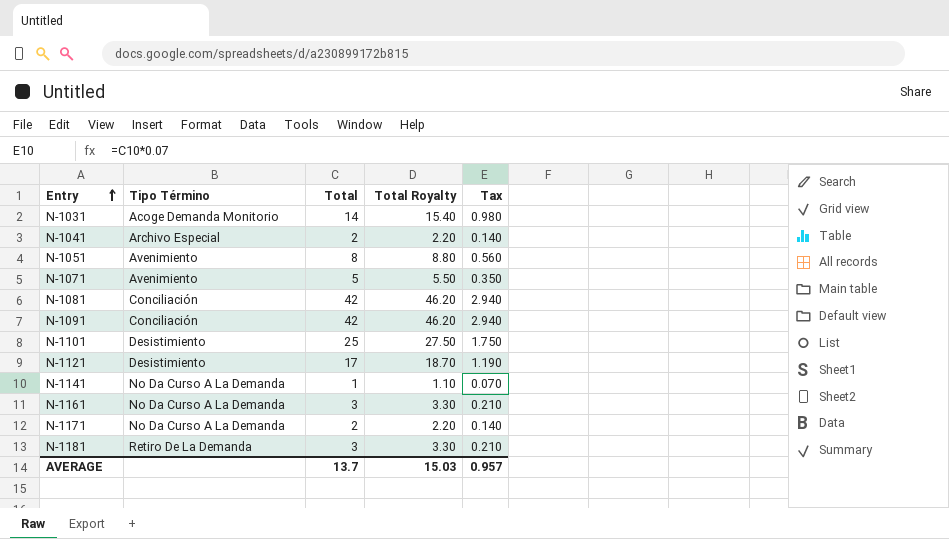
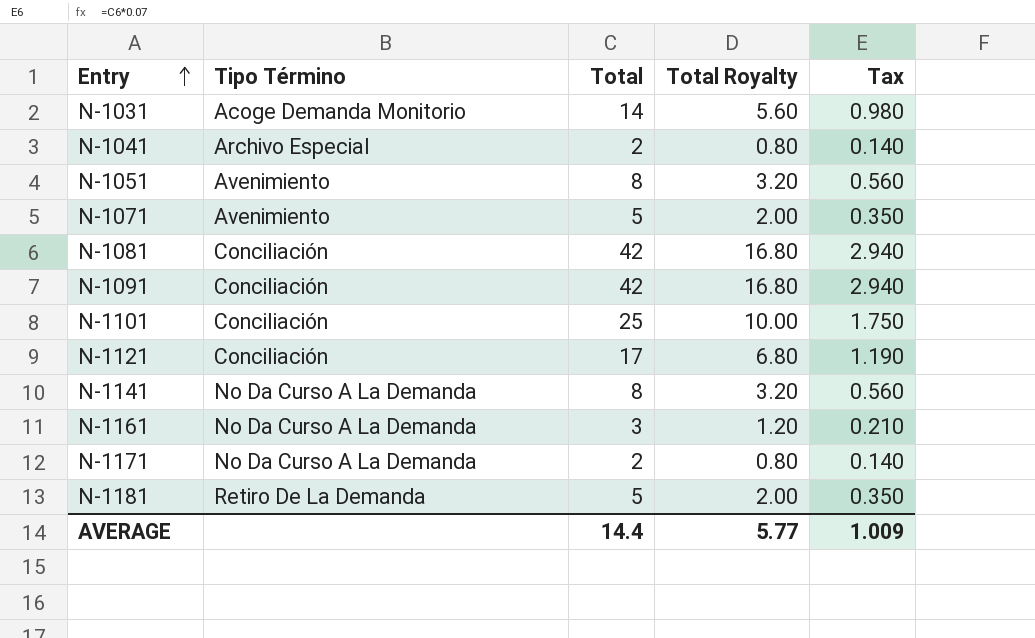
column Total Royalty | formula: [Total] * 1.1 -> [Total] * 0.4
N-1101 | Tipo Término: Desistimiento -> Conciliación
N-1121 | Tipo Término: Desistimiento -> Conciliación
N-1141 | Total: 1 -> 8
N-1141 | Tax: 0.070 -> 0.560
N-1181 | Total: 3 -> 5
N-1181 | Tax: 0.210 -> 0.350
AVERAGE | Total: 13.7 -> 14.4
AVERAGE | Total Royalty: 15.03 -> 5.77
AVERAGE | Tax: 0.957 -> 1.009

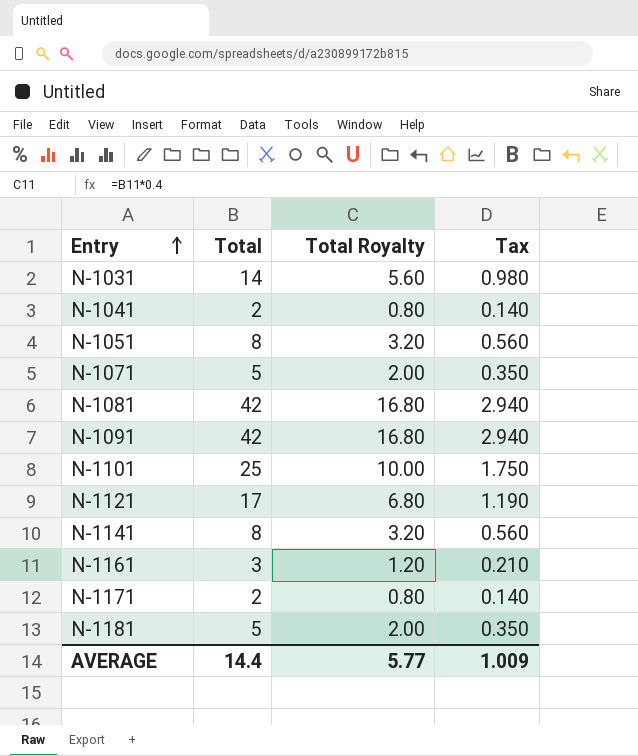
column Tipo Término | position: 2 -> none

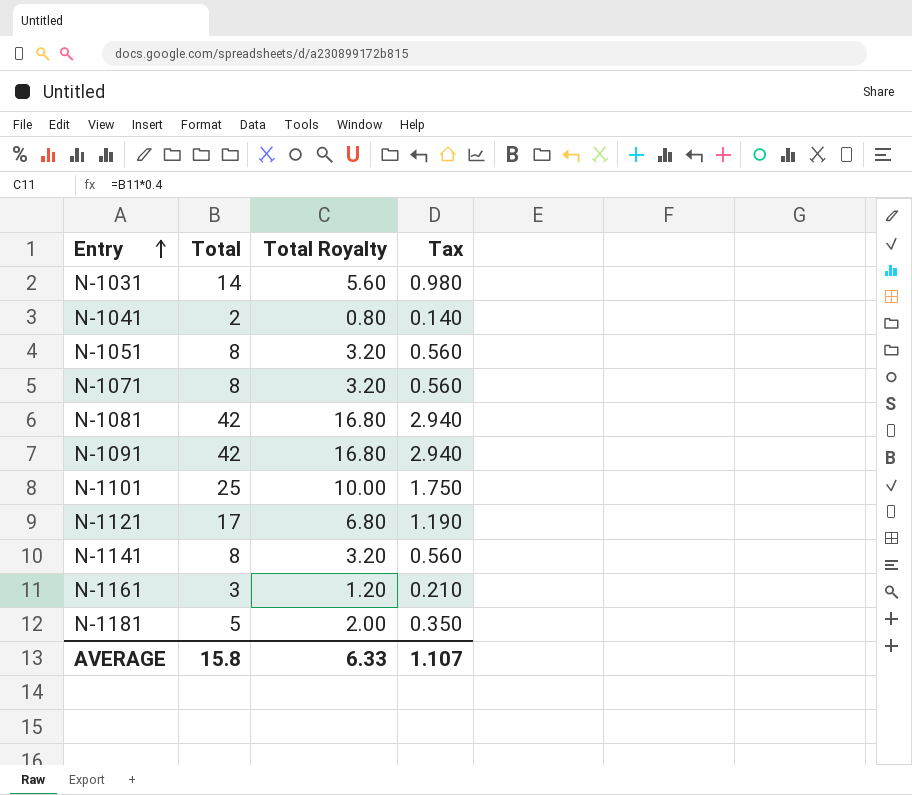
row N-1171: 2 | 0.80 | 0.140 -> none
N-1071 | Total: 5 -> 8
N-1071 | Total Royalty: 2.00 -> 3.20
N-1071 | Tax: 0.350 -> 0.560
AVERAGE | Total: 14.4 -> 15.8
AVERAGE | Total Royalty: 5.77 -> 6.33
AVERAGE | Tax: 1.009 -> 1.107

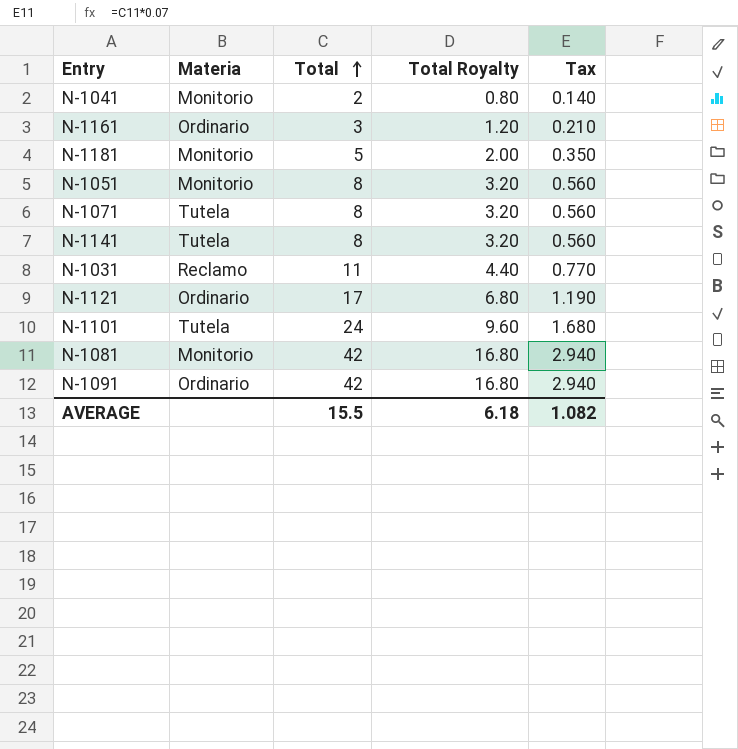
row order: Entry ascending -> Total ascending
column Materia | position: none -> 2
N-1031 | Total: 14 -> 11
N-1031 | Total Royalty: 5.60 -> 4.40
N-1031 | Tax: 0.980 -> 0.770
N-1101 | Total: 25 -> 24
N-1101 | Total Royalty: 10.00 -> 9.60
N-1101 | Tax: 1.750 -> 1.680
AVERAGE | Total: 15.8 -> 15.5
AVERAGE | Total Royalty: 6.33 -> 6.18
AVERAGE | Tax: 1.107 -> 1.082

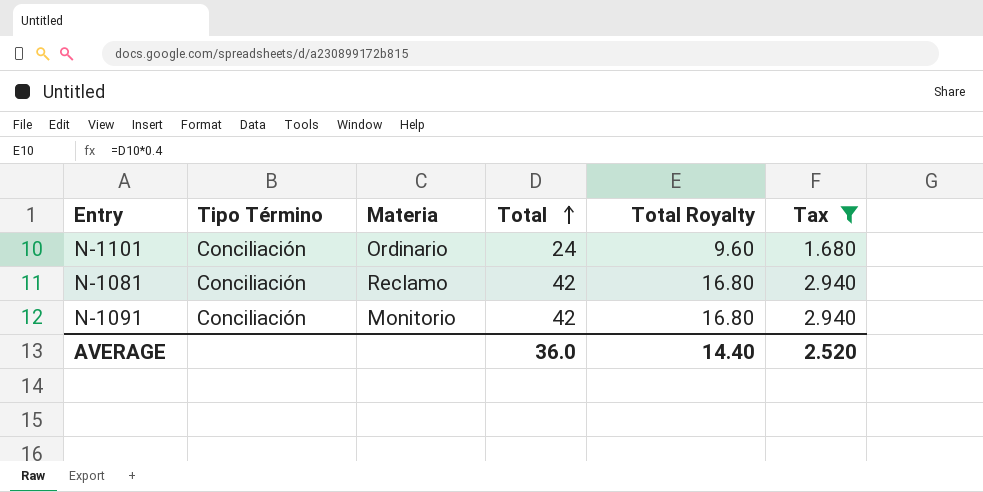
filter: none -> Tax >= 1.680
column Tipo Término | position: none -> 2
N-1101 | Materia: Tutela -> Ordinario
N-1081 | Materia: Monitorio -> Reclamo
N-1091 | Materia: Ordinario -> Monitorio
AVERAGE | Total: 15.5 -> 36.0
AVERAGE | Total Royalty: 6.18 -> 14.40
AVERAGE | Tax: 1.082 -> 2.520

